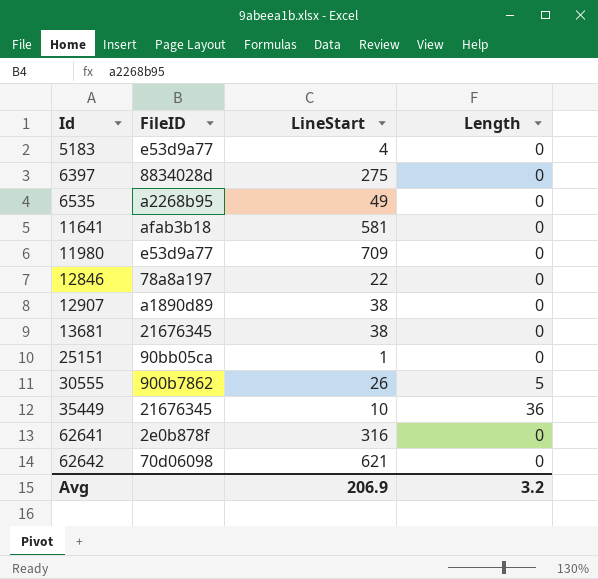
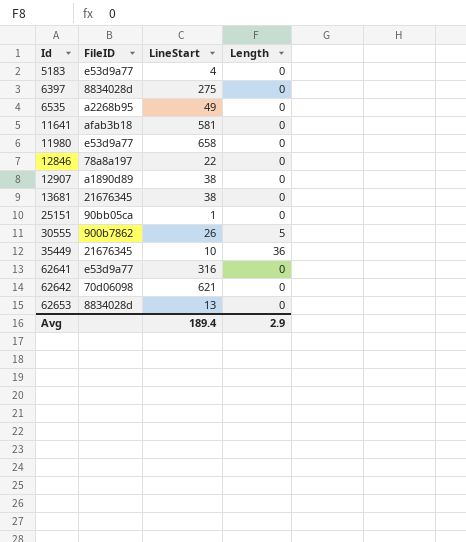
11980 | LineStart: 709 -> 658
62641 | FileID: 2e0b878f -> e53d9a77
row 62653: none -> 8834028d | 13 | 0
Avg | LineStart: 206.9 -> 189.4
Avg | Length: 3.2 -> 2.9

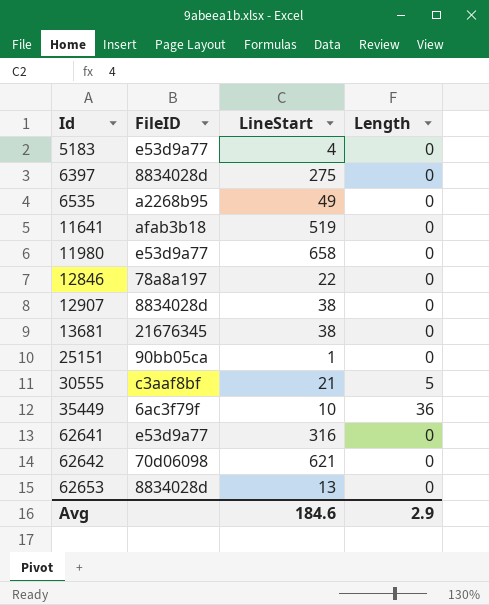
11641 | LineStart: 581 -> 519
12907 | FileID: a1890d89 -> 8834028d
30555 | FileID: 900b7862 -> c3aaf8bf
30555 | LineStart: 26 -> 21
35449 | FileID: 21676345 -> 6ac3f79f
Avg | LineStart: 189.4 -> 184.6

